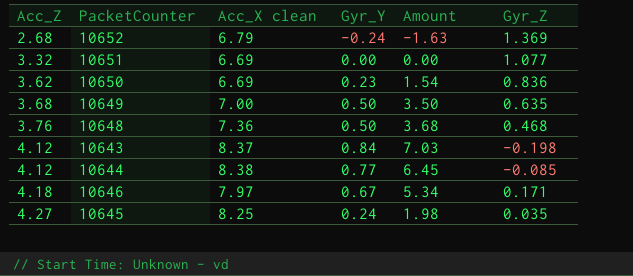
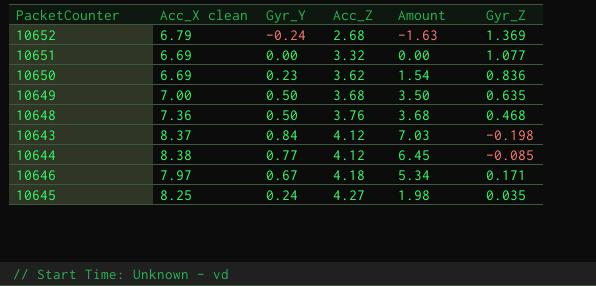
column Acc_Z | position: 1 -> 4

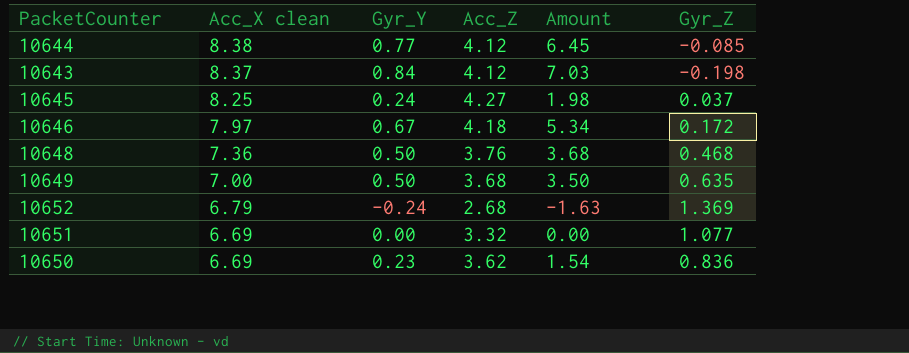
row order: Acc_Z ascending -> Acc_X clean descending
10645 | Gyr_Z: 0.035 -> 0.037
10646 | Gyr_Z: 0.171 -> 0.172

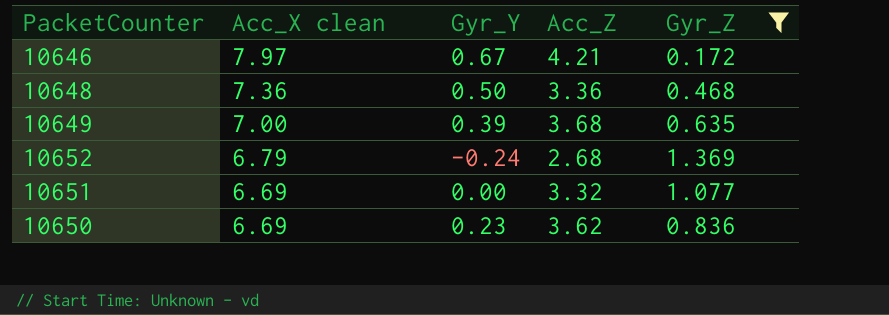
filter: none -> Gyr_Z >= 0.172
column Amount | formula: [Acc_X clean] * [Gyr_Y] -> none
10646 | Acc_Z: 4.18 -> 4.21
10648 | Acc_Z: 3.76 -> 3.36
10649 | Gyr_Y: 0.50 -> 0.39

